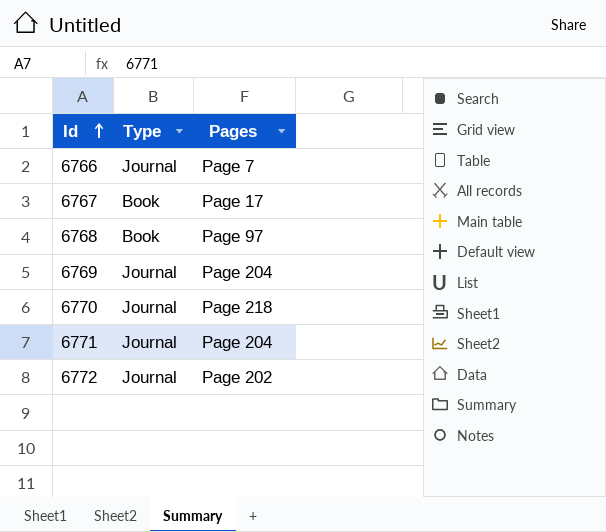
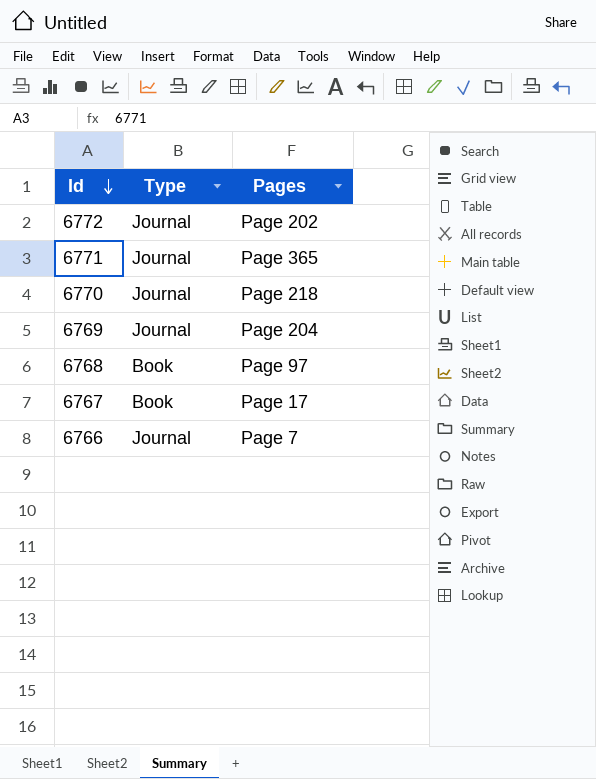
row order: Id ascending -> Id descending
6771 | Pages: Page 204 -> Page 365

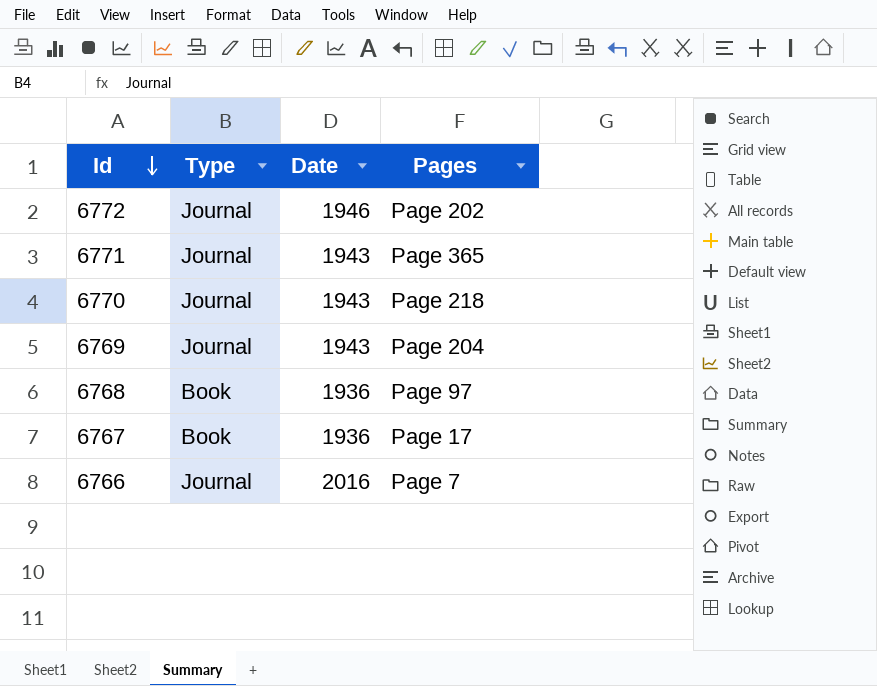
column Date | position: none -> 3

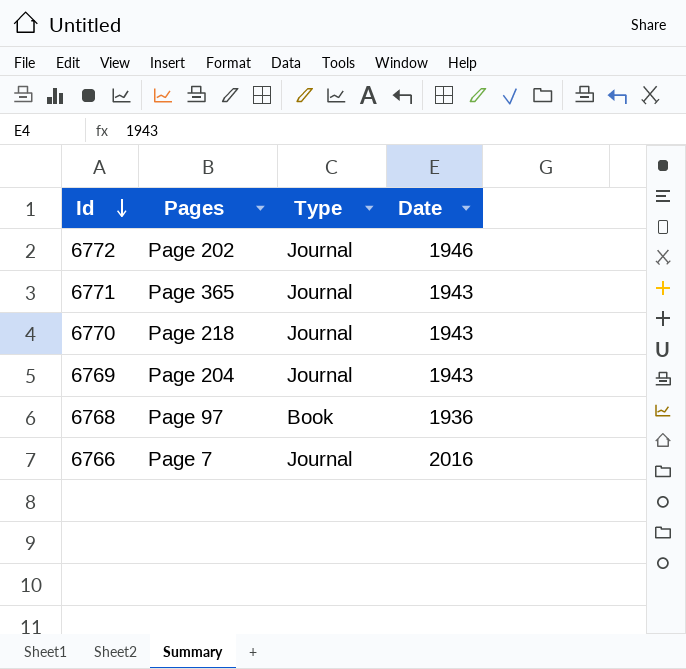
column Pages | position: 4 -> 2
row 6767: Book | 1936 | Page 17 -> none

